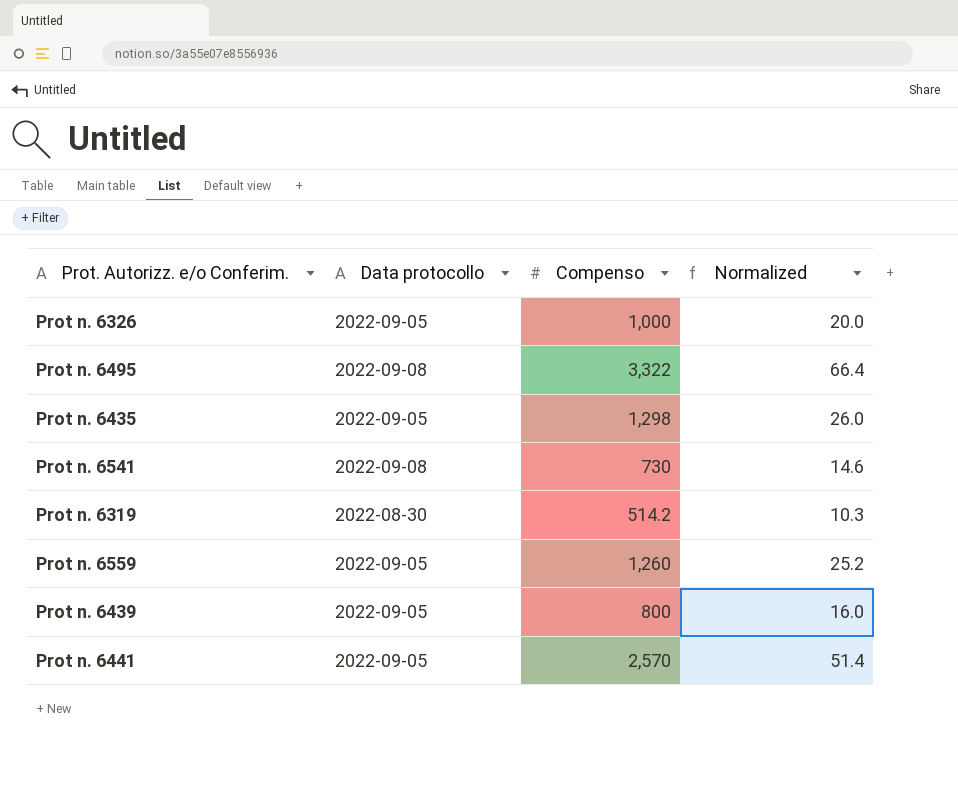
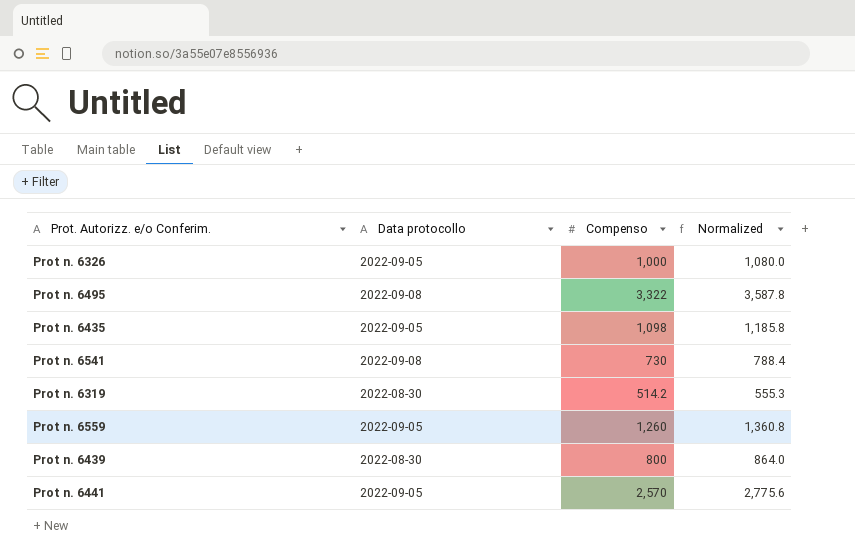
column Normalized | formula: [Compenso] * 0.02 -> [Compenso] * 1.08
Prot n. 6435 | Compenso: 1,298 -> 1,098
Prot n. 6439 | Data protocollo: 2022-09-05 -> 2022-08-30

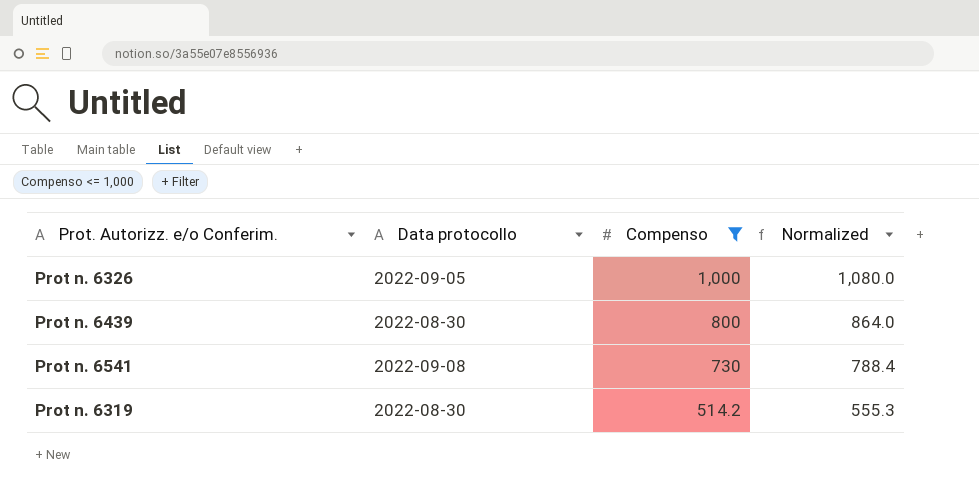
filter: none -> Compenso <= 1,000
row order: none -> Compenso descending

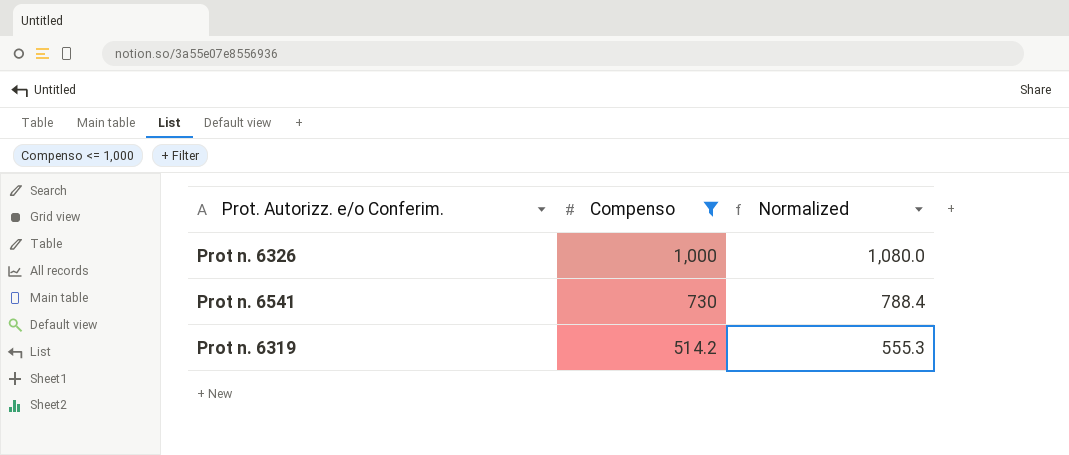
column Data protocollo | position: 2 -> none
row Prot n. 6439: 2022-08-30 | 800 | 864.0 -> none

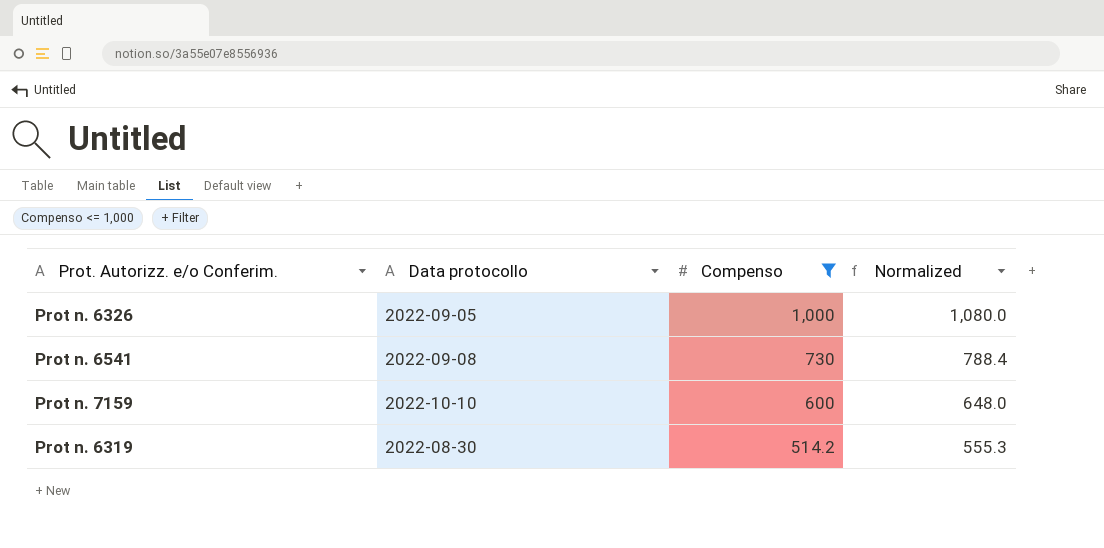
column Data protocollo | position: none -> 2
row Prot n. 7159: none -> 2022-10-10 | 600 | 648.0

